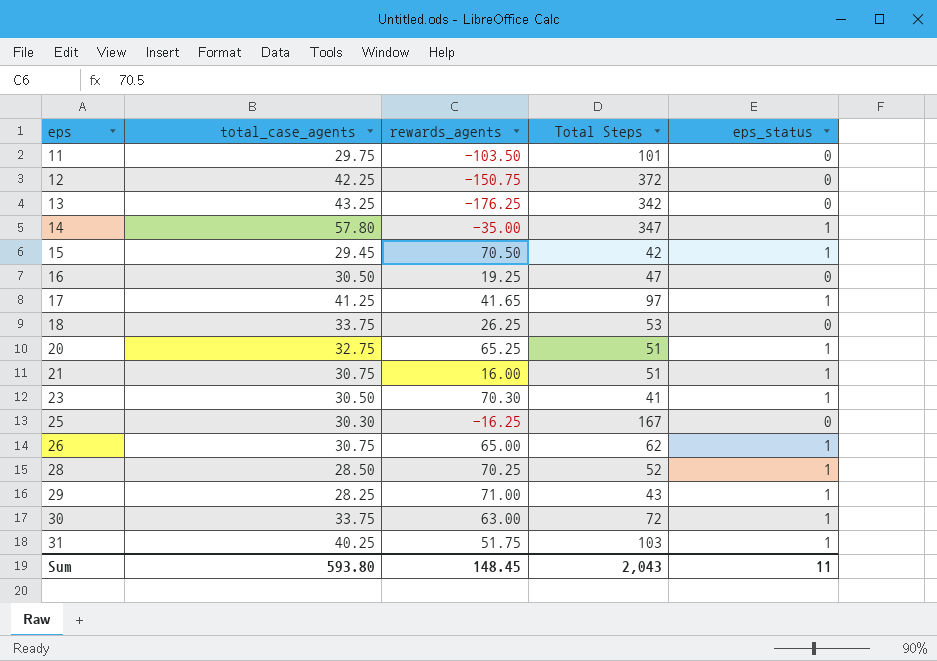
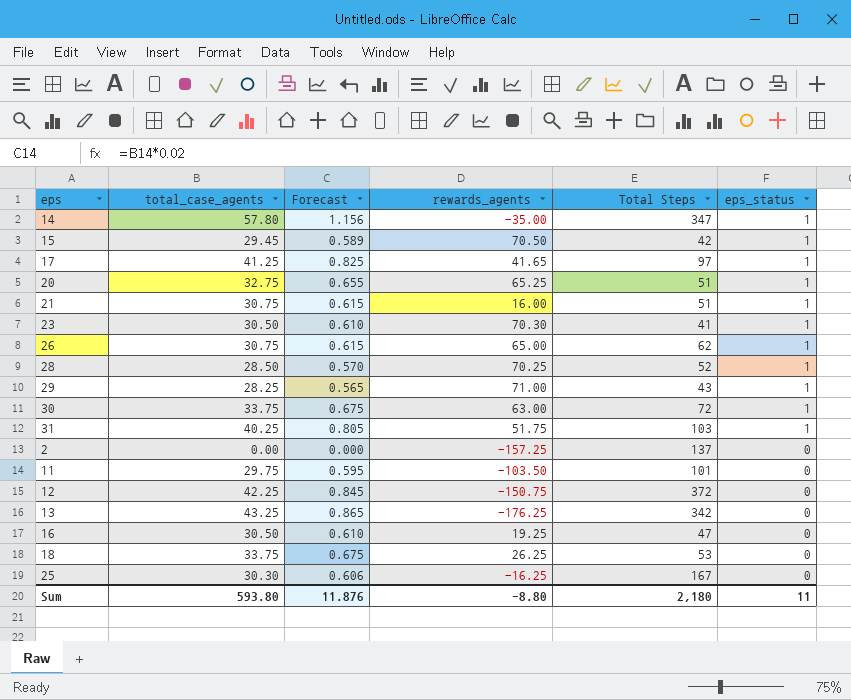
row order: eps ascending -> eps_status descending
column Forecast | formula: none -> [total_case_agents] * 0.02
row 2: none -> 0.00 | 0.000 | -157.25 | 137 | 0
Sum | rewards_agents: 148.45 -> -8.80
Sum | Total Steps: 2,043 -> 2,180

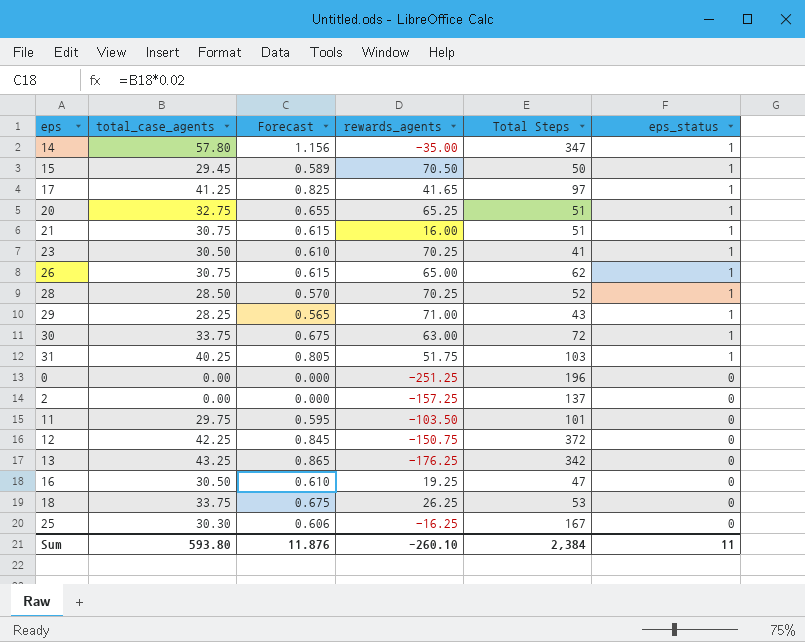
15 | Total Steps: 42 -> 50
23 | rewards_agents: 70.30 -> 70.25
row 0: none -> 0.00 | 0.000 | -251.25 | 196 | 0
Sum | rewards_agents: -8.80 -> -260.10
Sum | Total Steps: 2,180 -> 2,384

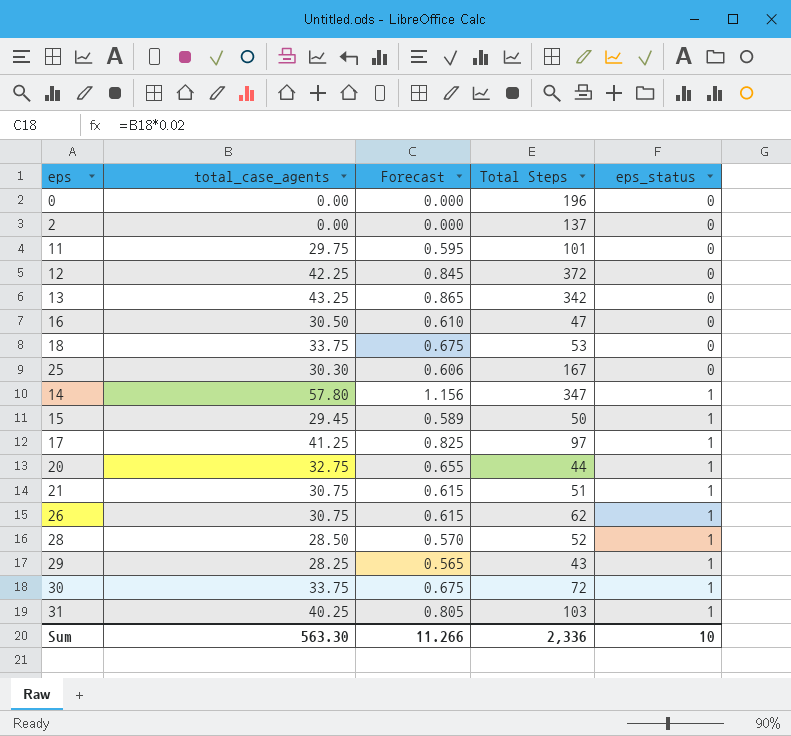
row order: eps_status descending -> eps_status ascending
column rewards_agents | position: 4 -> none
row 23: 30.50 | 0.610 | 70.25 | 41 | 1 -> none
20 | Total Steps: 51 -> 44
Sum | total_case_agents: 593.80 -> 563.30
Sum | Forecast: 11.876 -> 11.266
Sum | Total Steps: 2,384 -> 2,336
Sum | eps_status: 11 -> 10

